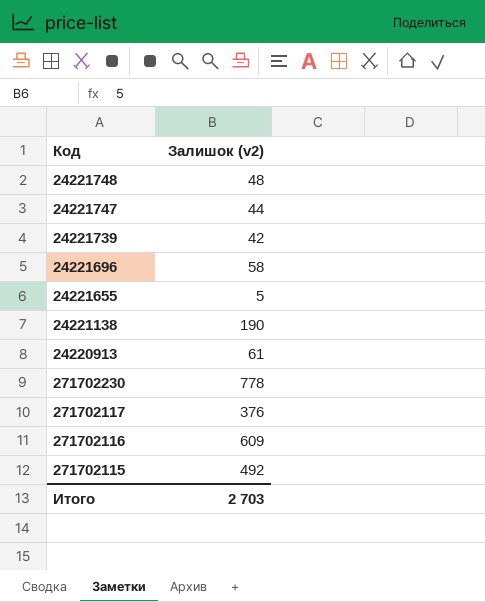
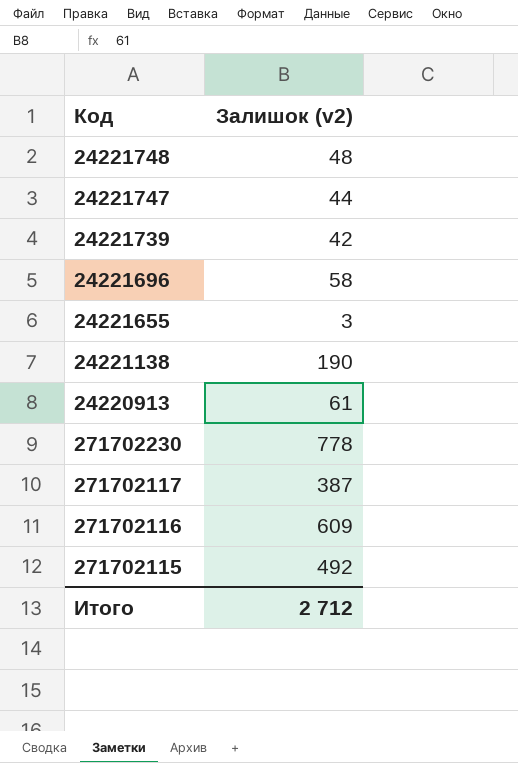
24221655 | Залишок (v2): 5 -> 3
271702117 | Залишок (v2): 376 -> 387
Итого | Залишок (v2): 2 703 -> 2 712

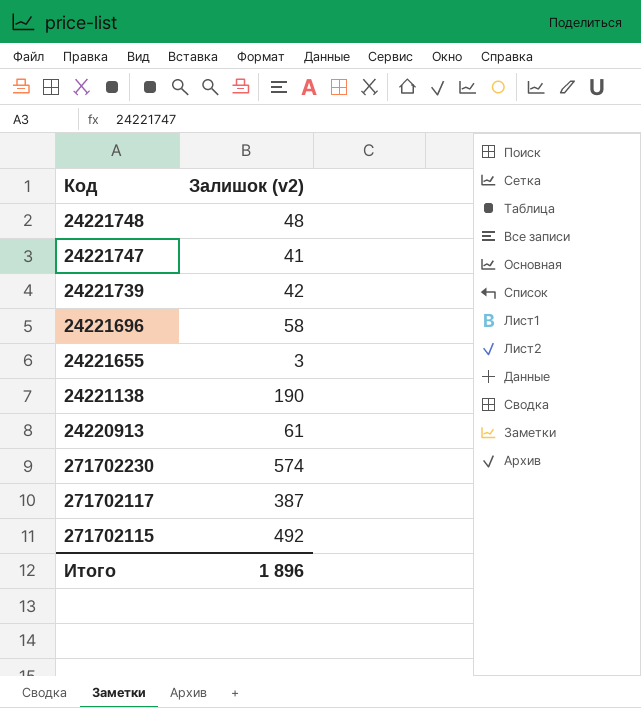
row 271702116: 609 -> none
24221747 | Залишок (v2): 44 -> 41
271702230 | Залишок (v2): 778 -> 574
Итого | Залишок (v2): 2 712 -> 1 896

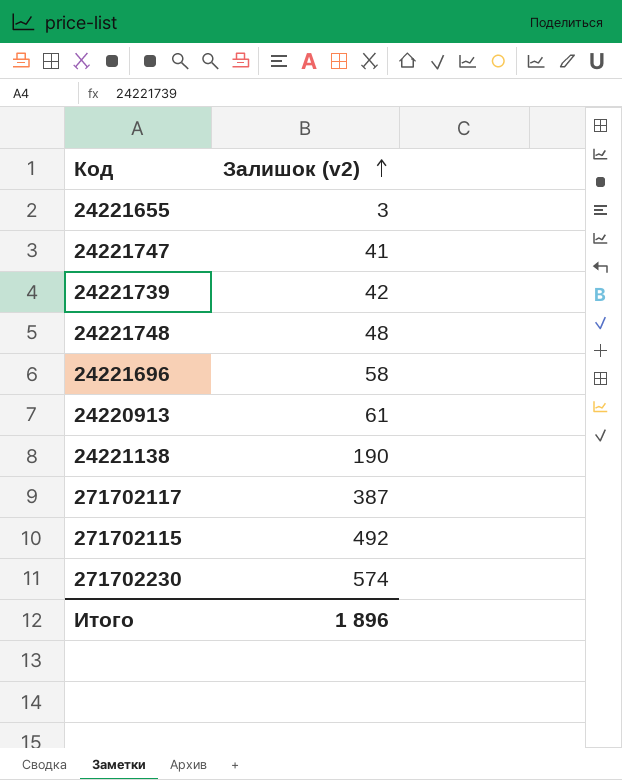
row order: none -> Залишок (v2) ascending

